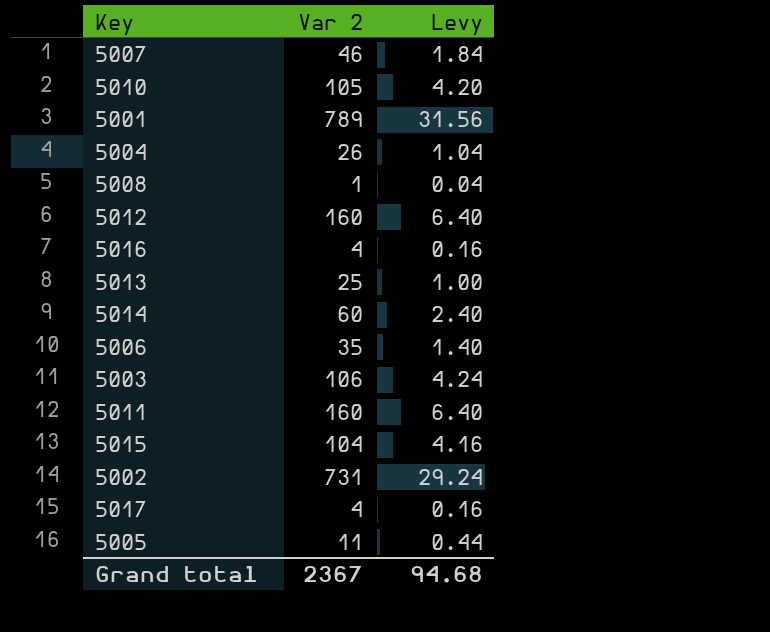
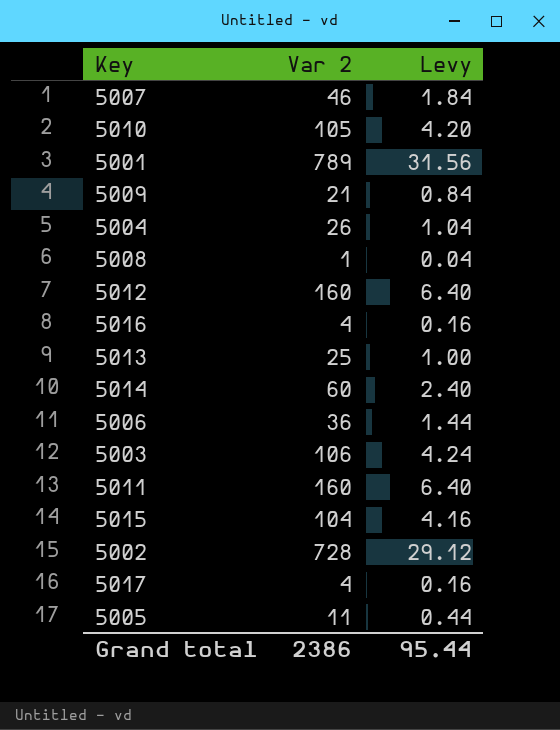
row 5009: none -> 21 | 0.84
5006 | Var 2: 35 -> 36
5006 | Levy: 1.40 -> 1.44
5002 | Var 2: 731 -> 728
5002 | Levy: 29.24 -> 29.12
Grand total | Var 2: 2367 -> 2386
Grand total | Levy: 94.68 -> 95.44

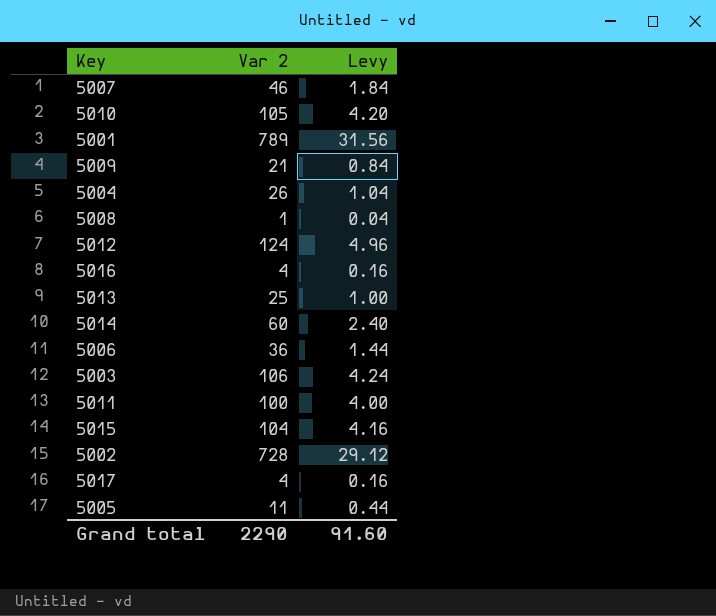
5012 | Var 2: 160 -> 124
5012 | Levy: 6.40 -> 4.96
5011 | Var 2: 160 -> 100
5011 | Levy: 6.40 -> 4.00
Grand total | Var 2: 2386 -> 2290
Grand total | Levy: 95.44 -> 91.60

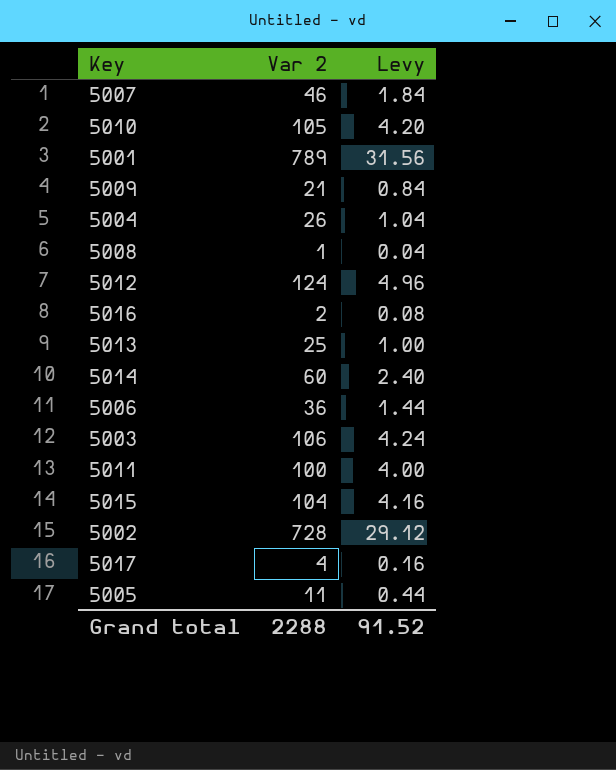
5016 | Var 2: 4 -> 2
5016 | Levy: 0.16 -> 0.08
Grand total | Var 2: 2290 -> 2288
Grand total | Levy: 91.60 -> 91.52

